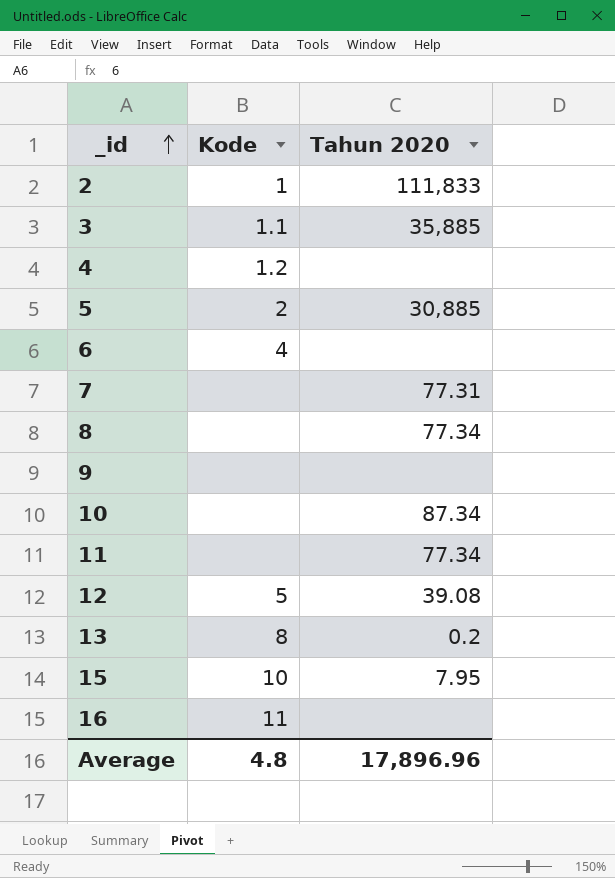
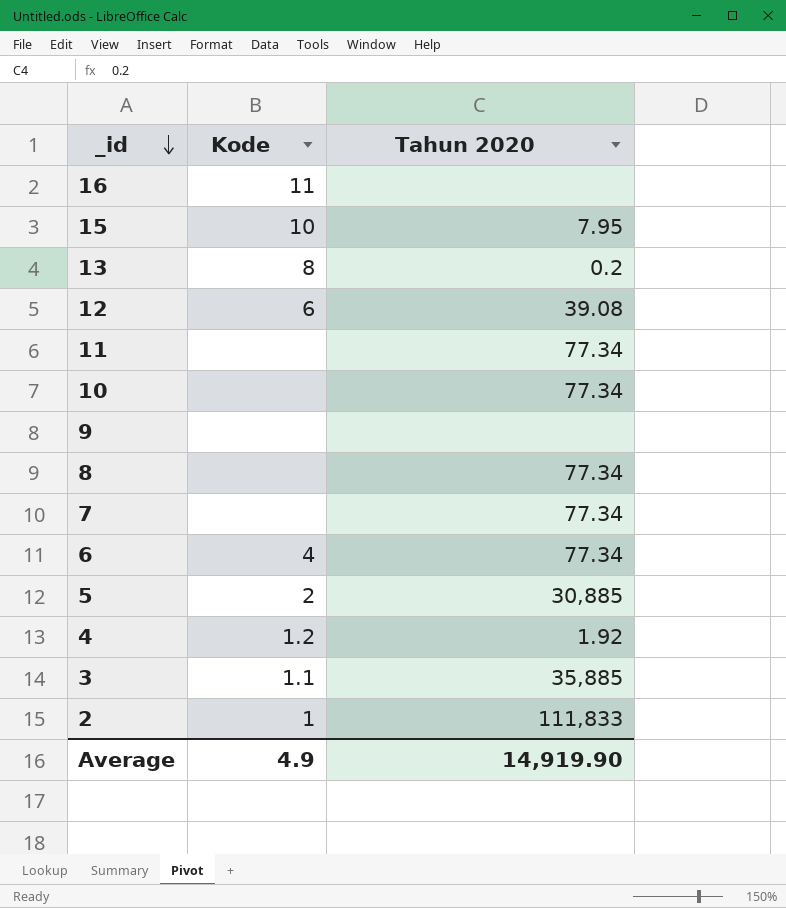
row order: _id ascending -> _id descending
12 | Kode: 5 -> 6
10 | Tahun 2020: 87.34 -> 77.34
7 | Tahun 2020: 77.31 -> 77.34
6 | Tahun 2020: none -> 77.34
4 | Tahun 2020: none -> 1.92
Average | Kode: 4.8 -> 4.9
Average | Tahun 2020: 17,896.96 -> 14,919.90

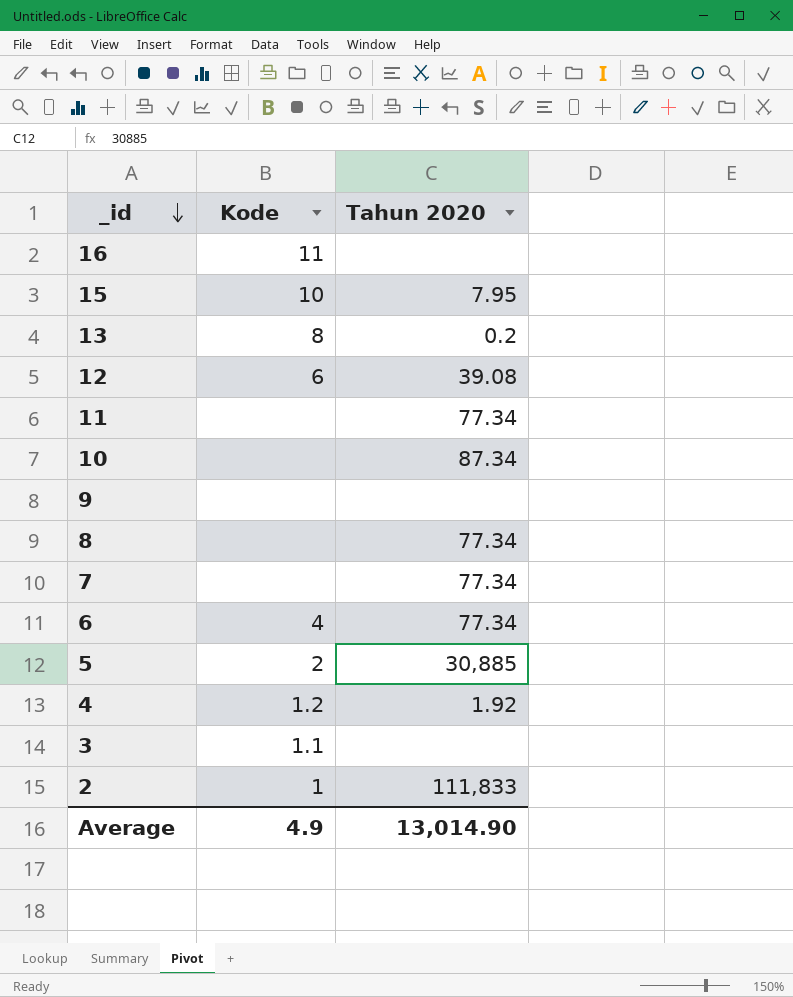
10 | Tahun 2020: 77.34 -> 87.34
3 | Tahun 2020: 35,885 -> none
Average | Tahun 2020: 14,919.90 -> 13,014.90

